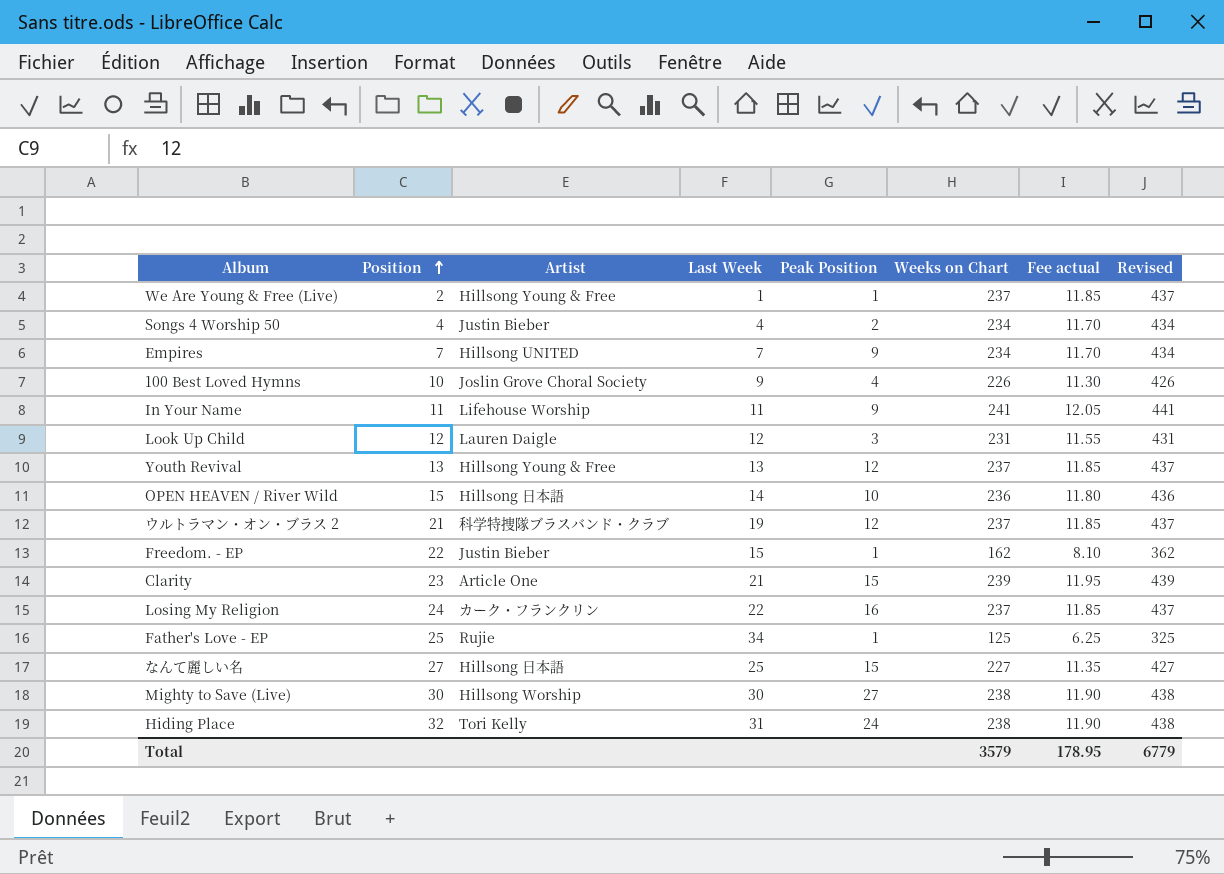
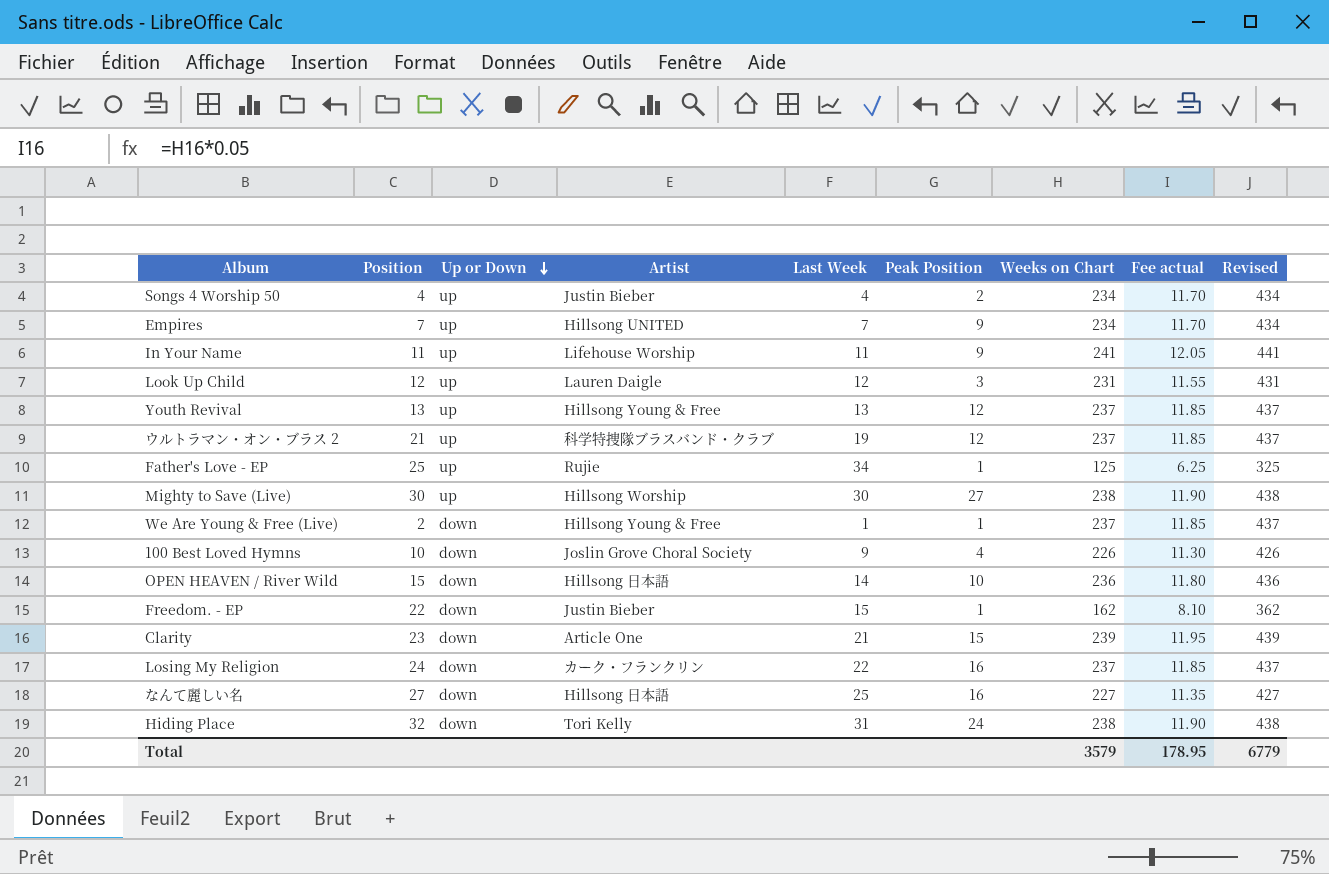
row order: Position ascending -> Up or Down descending
column Up or Down | position: none -> 3
なんて麗しい名 | Peak Position: 15 -> 16

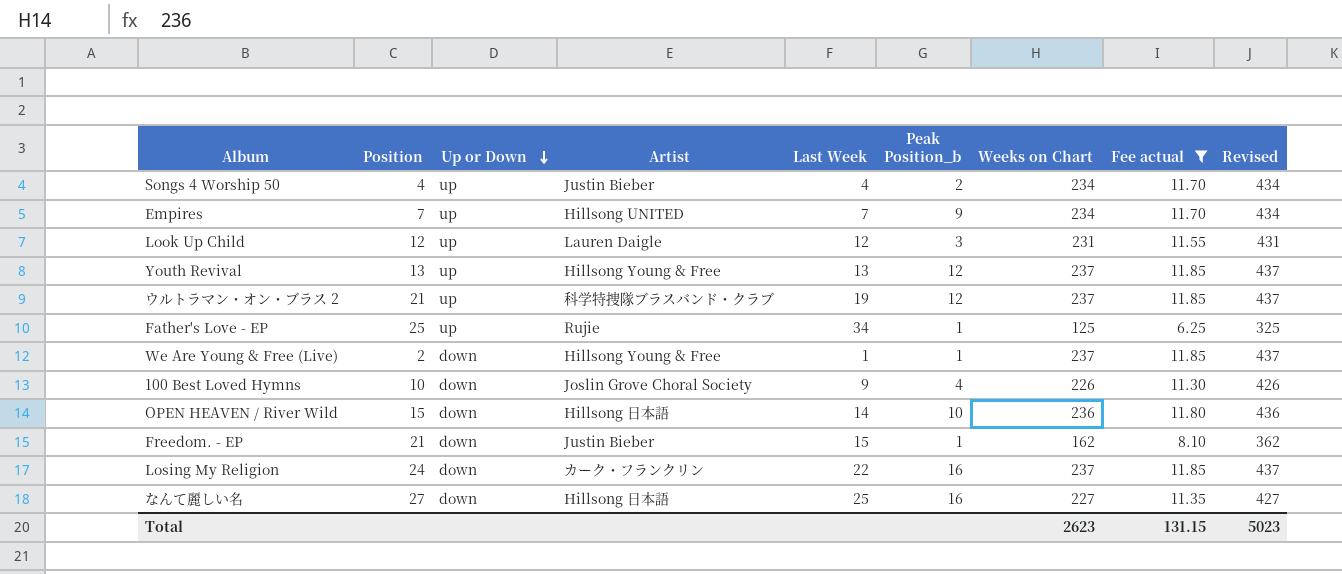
filter: none -> Fee actual <= 11.85
column name: Peak Position -> Peak Position_b
Freedom. - EP | Position: 22 -> 21
Total | Weeks on Chart: 3579 -> 2623
Total | Fee actual: 178.95 -> 131.15
Total | Revised: 6779 -> 5023

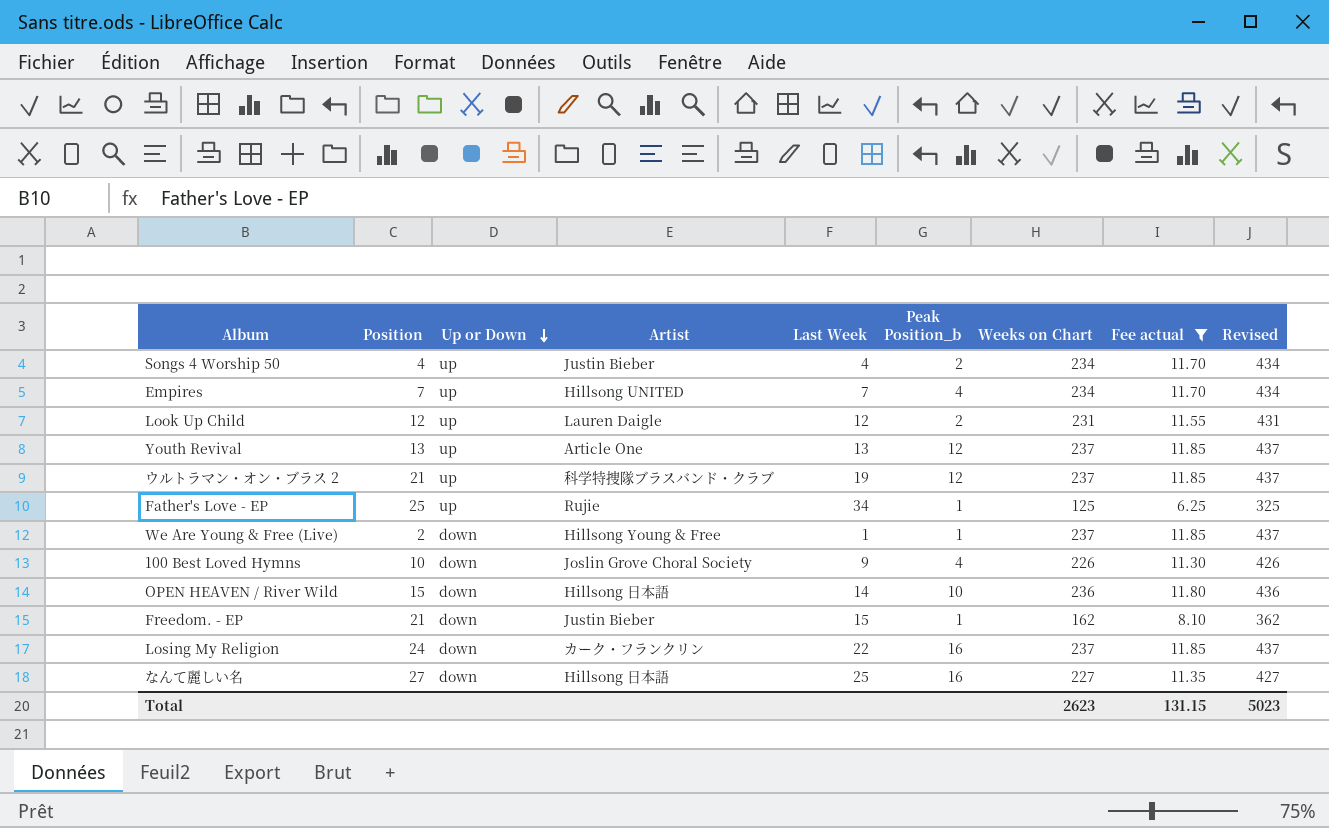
Empires | Peak Position_b: 9 -> 4
Look Up Child | Peak Position_b: 3 -> 2
Youth Revival | Artist: Hillsong Young & Free -> Article One

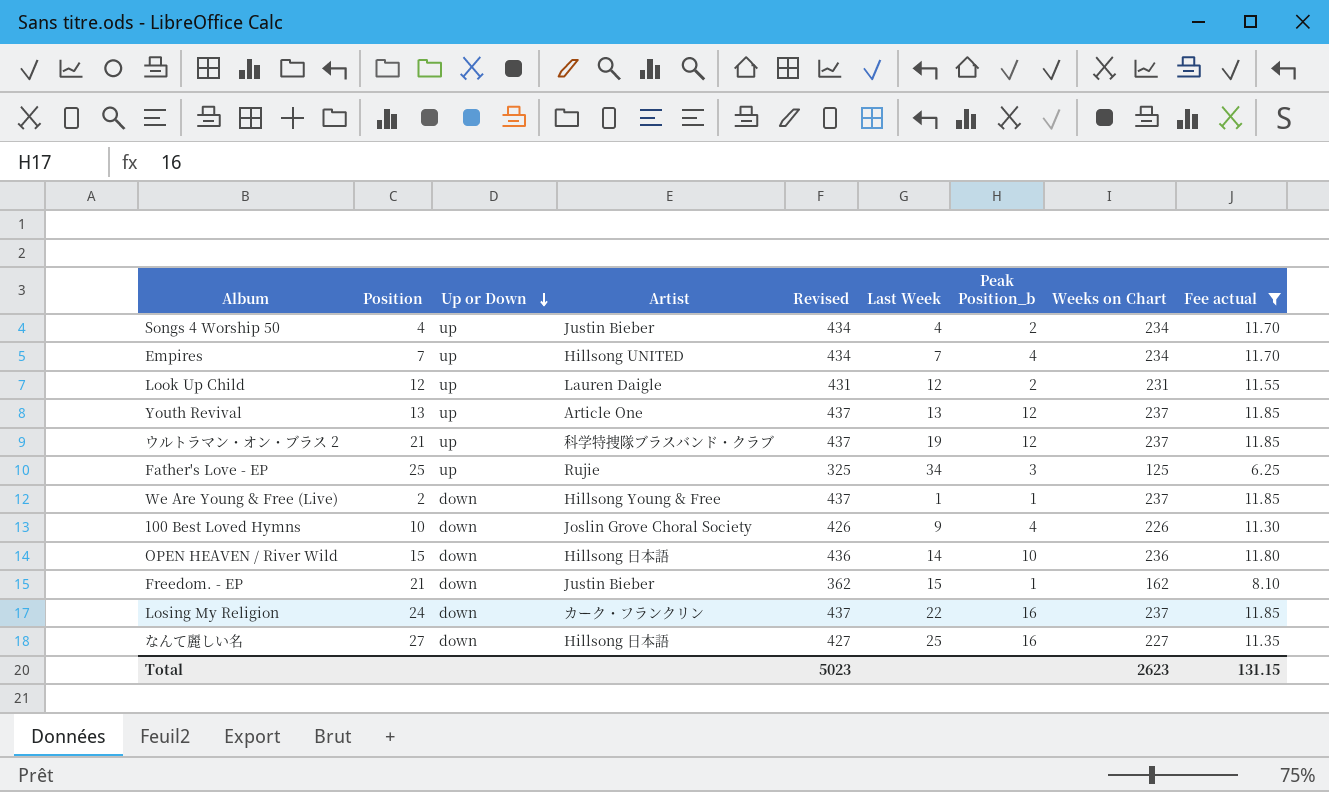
column Revised | position: 9 -> 5
Father's Love - EP | Peak Position_b: 1 -> 3

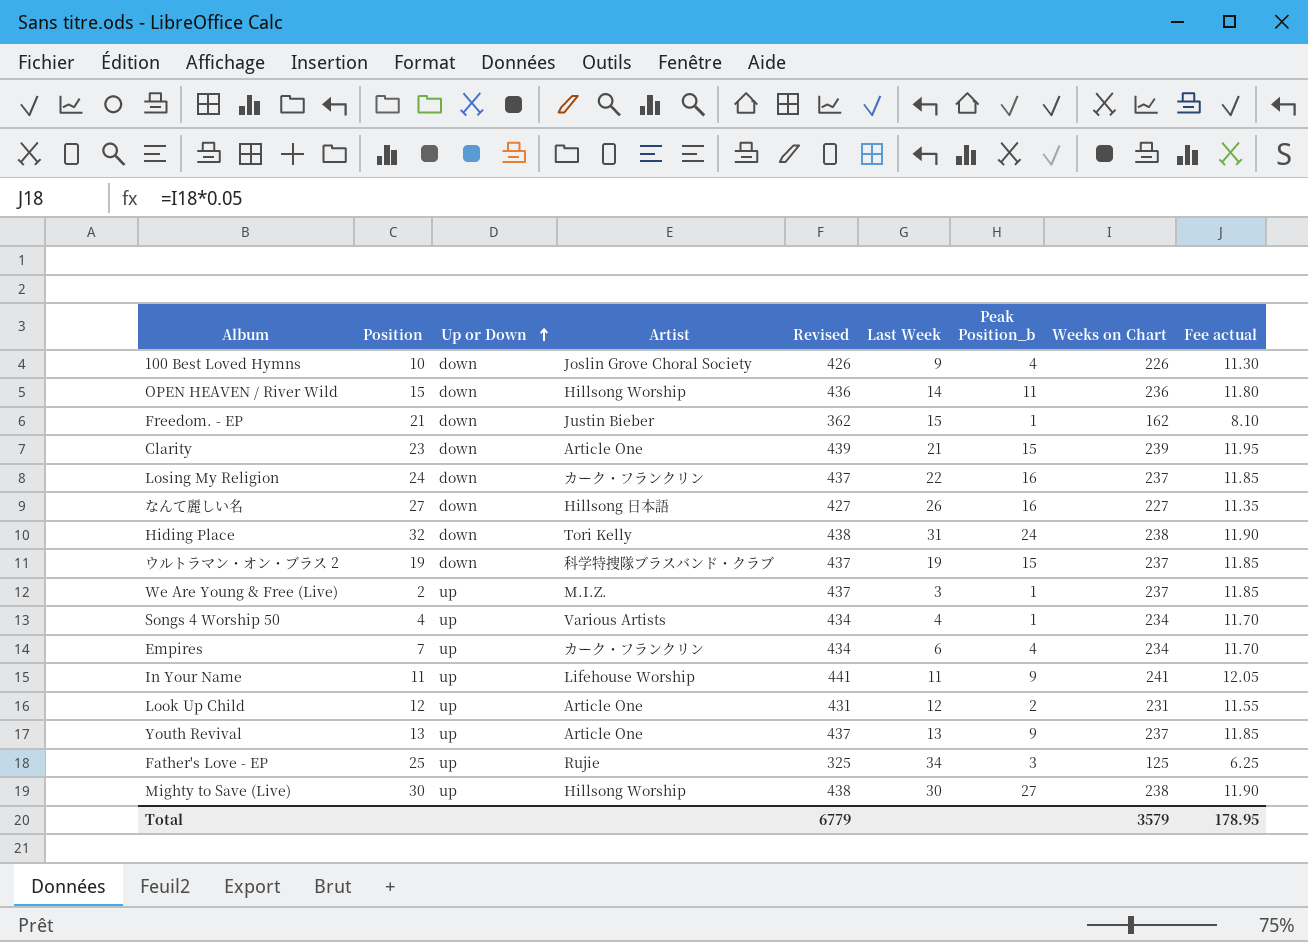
filter: Fee actual <= 11.85 -> none
row order: Up or Down descending -> Up or Down ascending
OPEN HEAVEN / River Wild | Artist: Hillsong 日本語 -> Hillsong Worship
OPEN HEAVEN / River Wild | Peak Position_b: 10 -> 11
なんて麗しい名 | Last Week: 25 -> 26
ウルトラマン・オン・ブラス 2 | Position: 21 -> 19
ウルトラマン・オン・ブラス 2 | Up or Down: up -> down
ウルトラマン・オン・ブラス 2 | Peak Position_b: 12 -> 15
We Are Young & Free (Live) | Up or Down: down -> up
We Are Young & Free (Live) | Artist: Hillsong Young & Free -> M.I.Z.
We Are Young & Free (Live) | Last Week: 1 -> 3
Songs 4 Worship 50 | Artist: Justin Bieber -> Various Artists
Songs 4 Worship 50 | Peak Position_b: 2 -> 1
Empires | Artist: Hillsong UNITED -> カーク・フランクリン
Empires | Last Week: 7 -> 6
Look Up Child | Artist: Lauren Daigle -> Article One
Youth Revival | Peak Position_b: 12 -> 9
Total | Revised: 5023 -> 6779
Total | Weeks on Chart: 2623 -> 3579
Total | Fee actual: 131.15 -> 178.95

